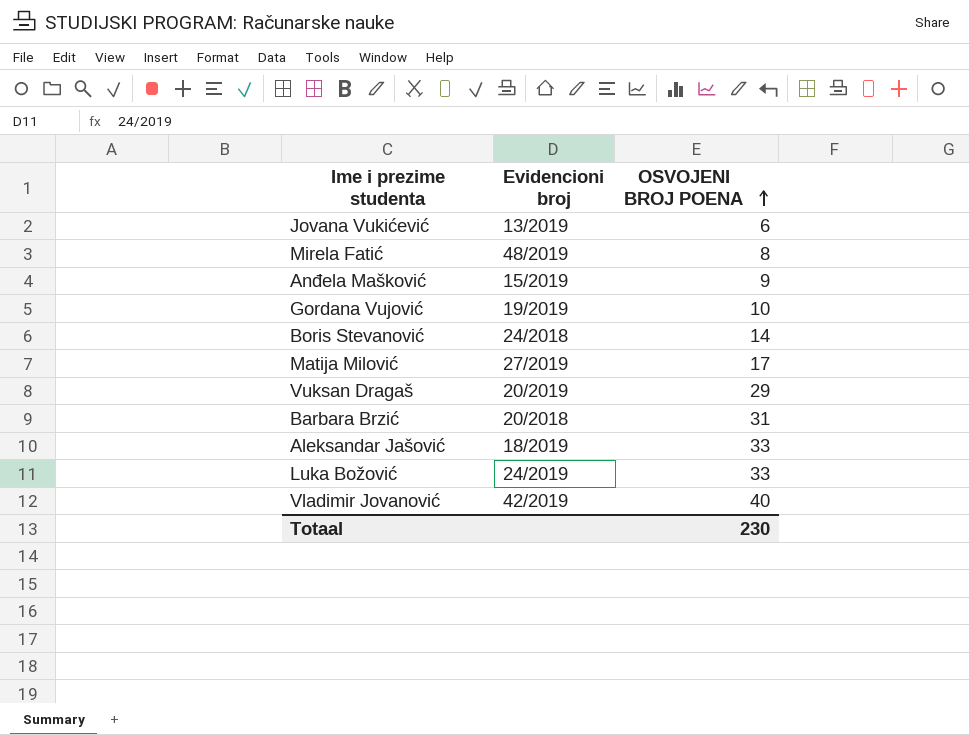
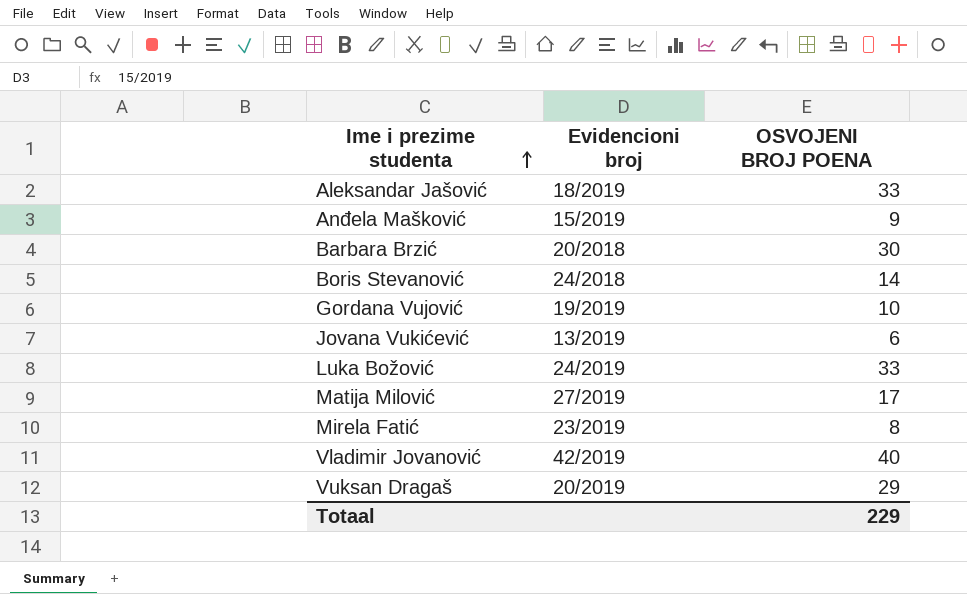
row order: OSVOJENI BROJ POENA ascending -> Ime i prezime studenta ascending
Barbara Brzić | OSVOJENI BROJ POENA: 31 -> 30
Mirela Fatić | Evidencioni broj: 48/2019 -> 23/2019
Totaal | OSVOJENI BROJ POENA: 230 -> 229

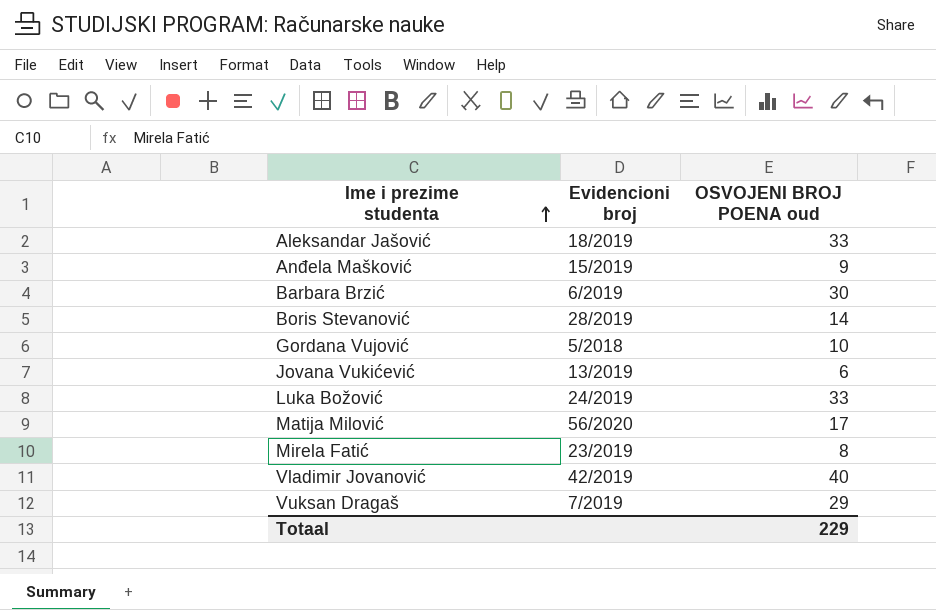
column name: OSVOJENI BROJ POENA -> OSVOJENI BROJ POENA oud
Barbara Brzić | Evidencioni broj: 20/2018 -> 6/2019
Boris Stevanović | Evidencioni broj: 24/2018 -> 28/2019
Gordana Vujović | Evidencioni broj: 19/2019 -> 5/2018
Matija Milović | Evidencioni broj: 27/2019 -> 56/2020
Vuksan Dragaš | Evidencioni broj: 20/2019 -> 7/2019

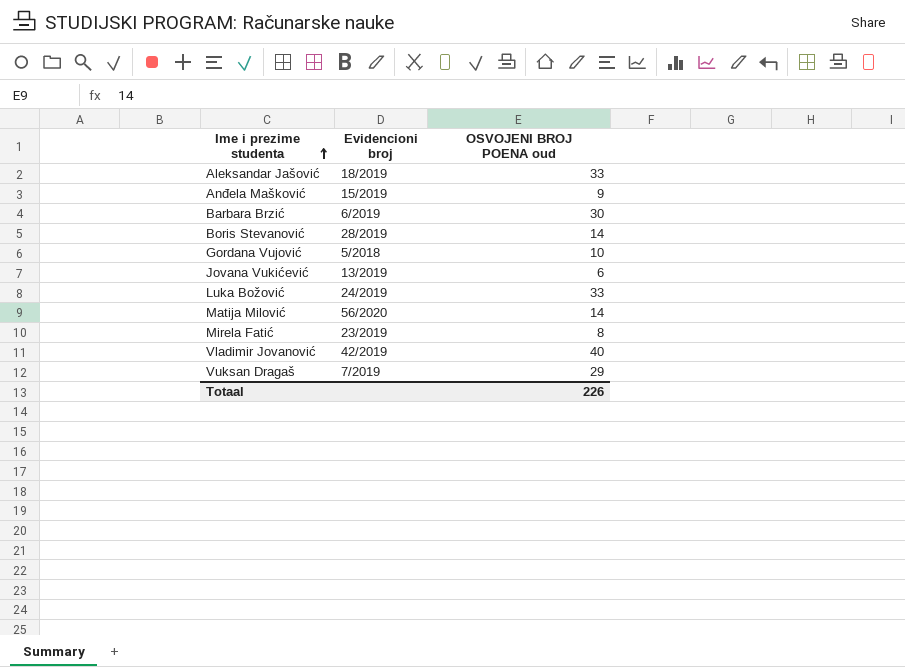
Matija Milović | OSVOJENI BROJ POENA oud: 17 -> 14
Totaal | OSVOJENI BROJ POENA oud: 229 -> 226

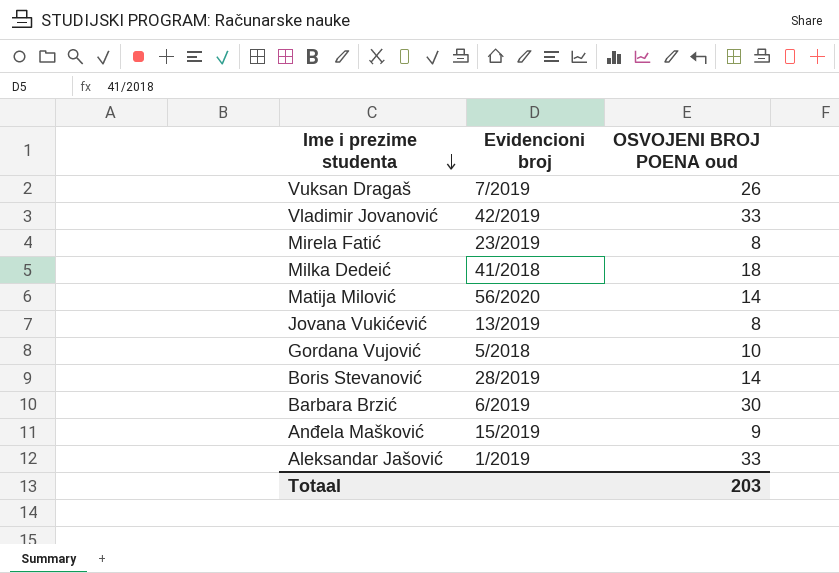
row order: Ime i prezime studenta ascending -> Ime i prezime studenta descending
row Luka Božović: 24/2019 | 33 -> none
Vuksan Dragaš | OSVOJENI BROJ POENA oud: 29 -> 26
Vladimir Jovanović | OSVOJENI BROJ POENA oud: 40 -> 33
row Milka Dedeić: none -> 41/2018 | 18
Jovana Vukićević | OSVOJENI BROJ POENA oud: 6 -> 8
Aleksandar Jašović | Evidencioni broj: 18/2019 -> 1/2019
Totaal | OSVOJENI BROJ POENA oud: 226 -> 203

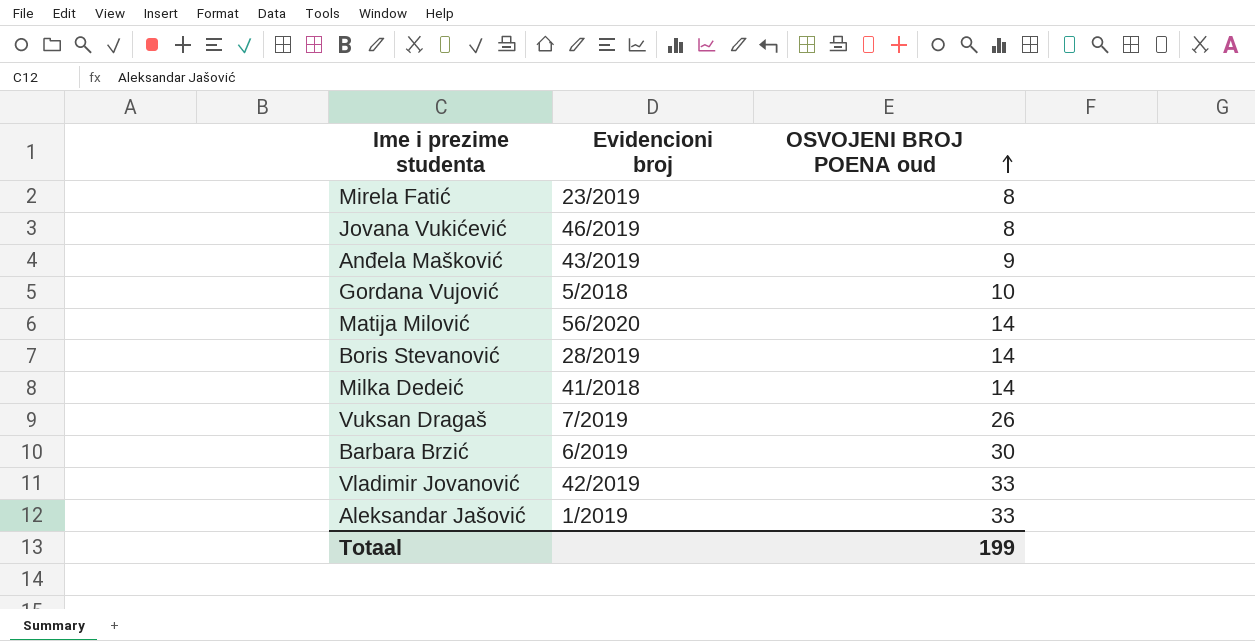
row order: Ime i prezime studenta descending -> OSVOJENI BROJ POENA oud ascending
Jovana Vukićević | Evidencioni broj: 13/2019 -> 46/2019
Anđela Mašković | Evidencioni broj: 15/2019 -> 43/2019
Milka Dedeić | OSVOJENI BROJ POENA oud: 18 -> 14
Totaal | OSVOJENI BROJ POENA oud: 203 -> 199

